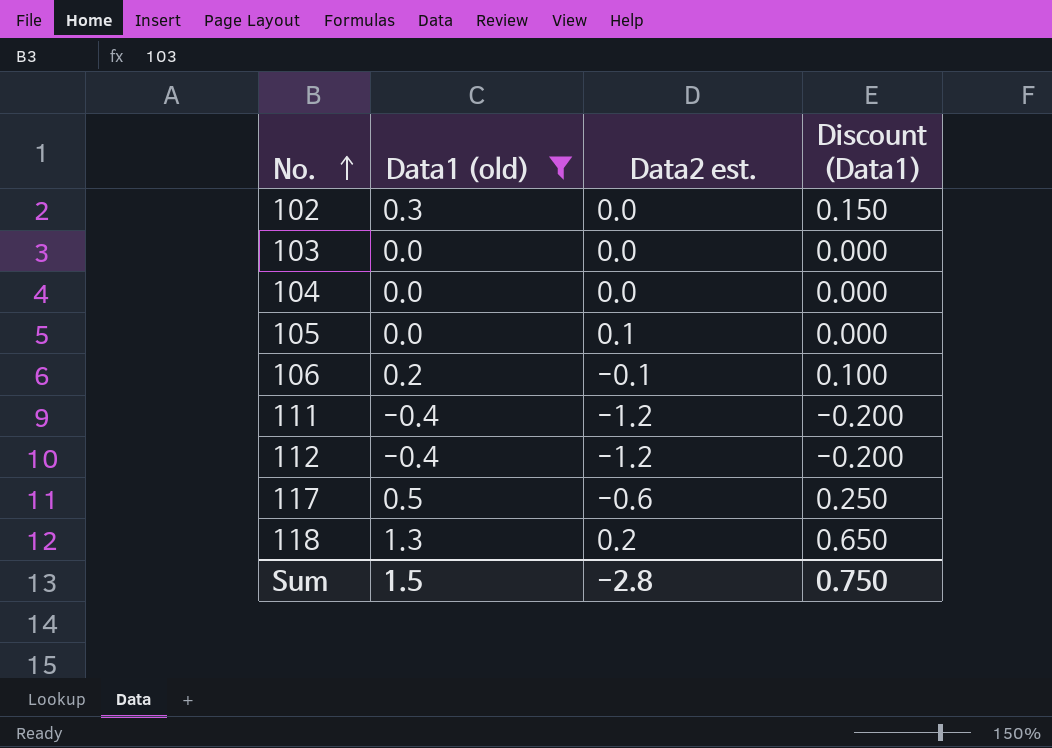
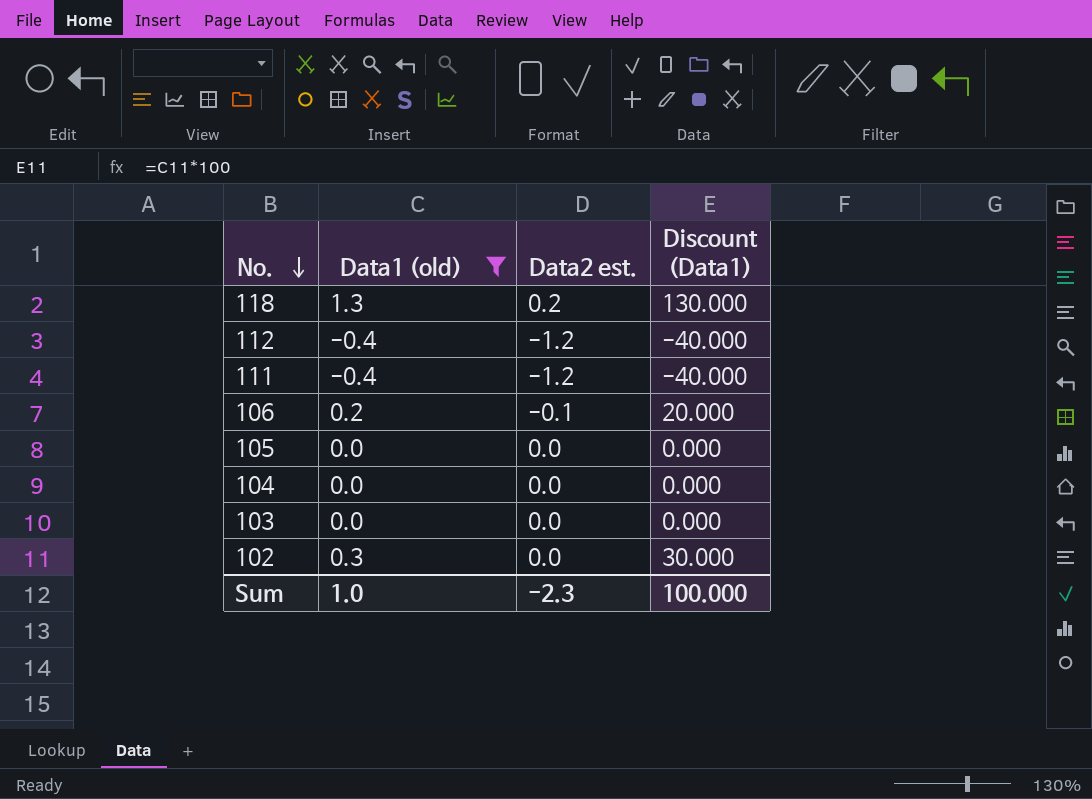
row order: No. ascending -> No. descending
column Discount (Data1) | formula: [Data1 (old)] * 0.5 -> [Data1 (old)] * 100
row 117: 0.5 | -0.6 | 0.250 -> none
105 | Data2 est.: 0.1 -> 0.0
Sum | Data1 (old): 1.5 -> 1.0
Sum | Data2 est.: -2.8 -> -2.3
Sum | Discount (Data1): 0.750 -> 100.000

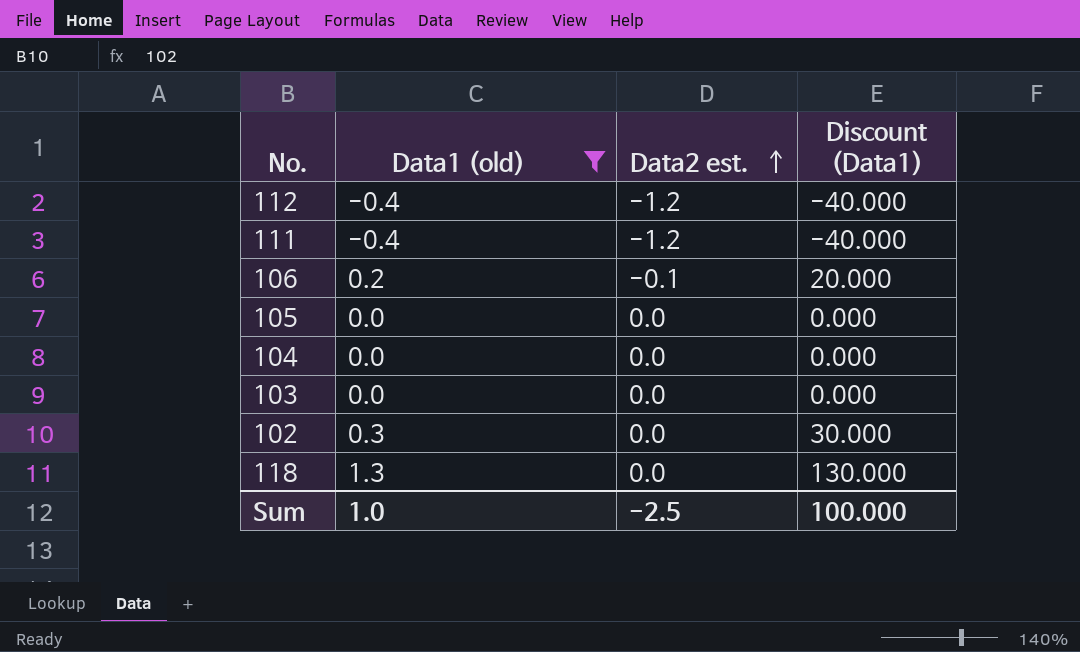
row order: No. descending -> Data2 est. ascending
118 | Data2 est.: 0.2 -> 0.0
Sum | Data2 est.: -2.3 -> -2.5

